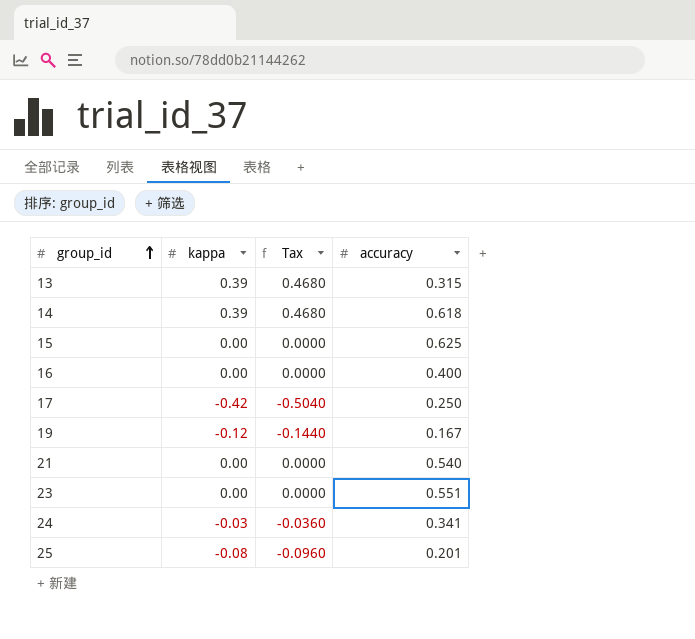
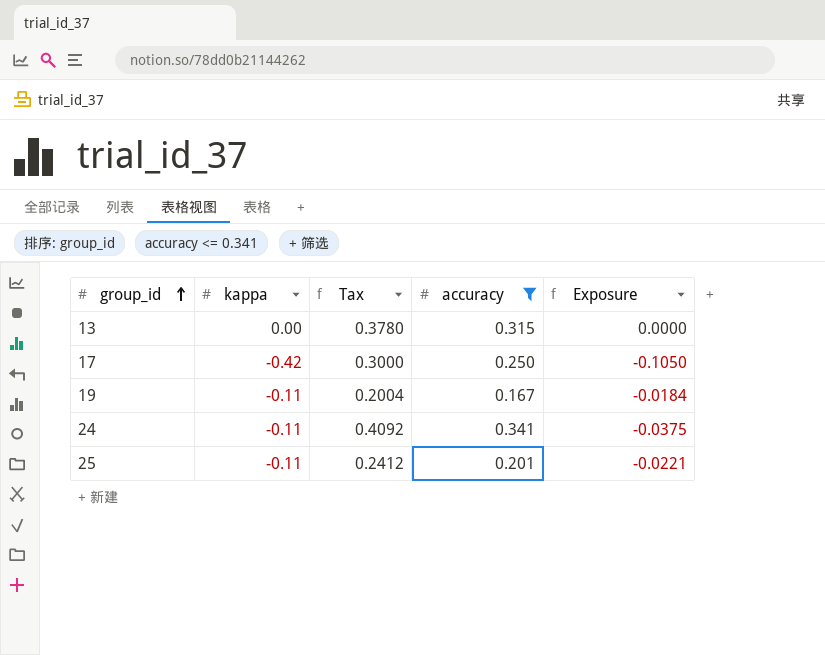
filter: none -> accuracy <= 0.341
column Tax | formula: [kappa] * 1.2 -> [accuracy] * 1.2
column Exposure | formula: none -> [kappa] * [accuracy]
13 | kappa: 0.39 -> 0.00
19 | kappa: -0.12 -> -0.11
24 | kappa: -0.03 -> -0.11
25 | kappa: -0.08 -> -0.11

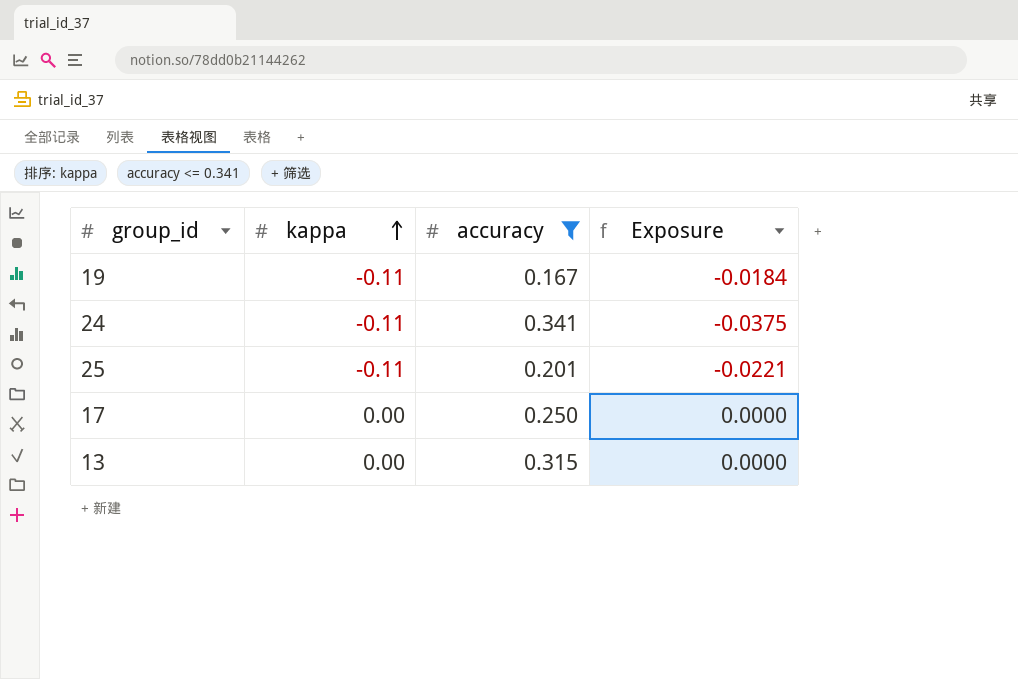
row order: group_id ascending -> kappa ascending
column Tax | formula: [accuracy] * 1.2 -> none
17 | kappa: -0.42 -> 0.00
17 | Exposure: -0.1050 -> 0.0000

